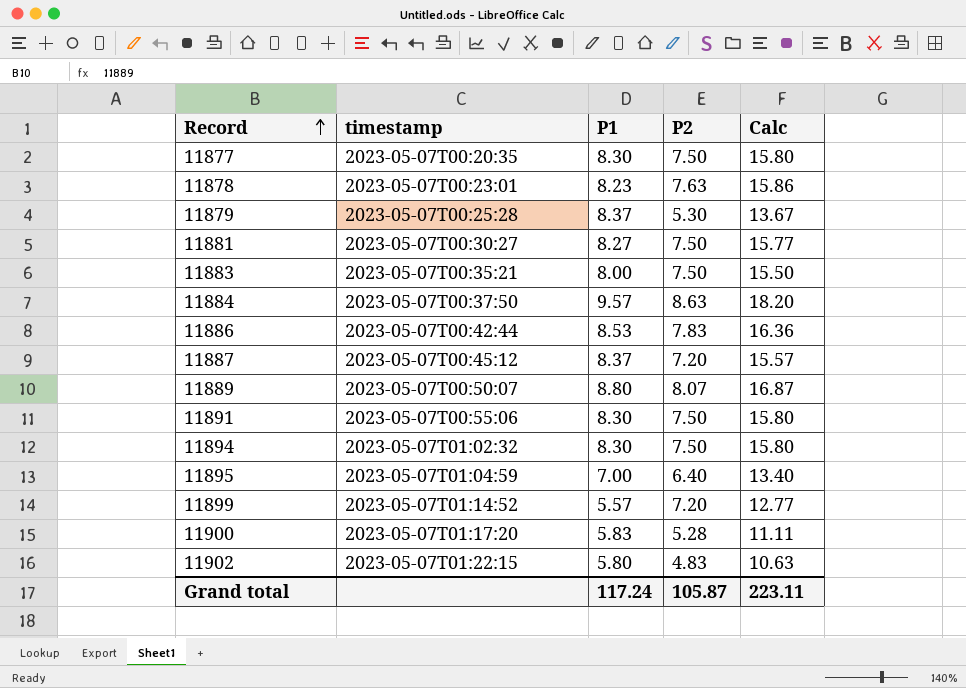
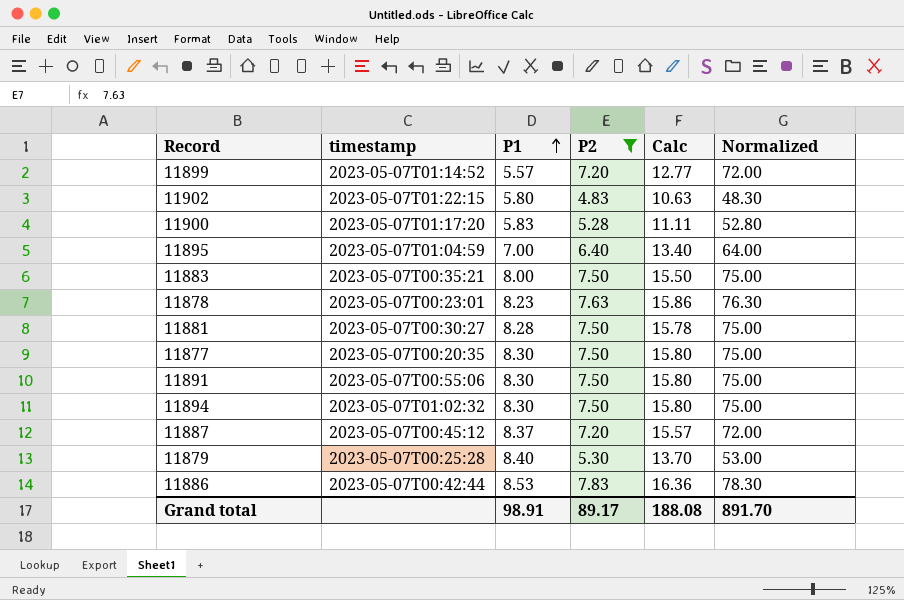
filter: none -> P2 <= 7.83
row order: Record ascending -> P1 ascending
column Normalized | formula: none -> [P2] * 10
11881 | P1: 8.27 -> 8.28
11881 | Calc: 15.77 -> 15.78
11879 | P1: 8.37 -> 8.40
11879 | Calc: 13.67 -> 13.70
Grand total | P1: 117.24 -> 98.91
Grand total | P2: 105.87 -> 89.17
Grand total | Calc: 223.11 -> 188.08

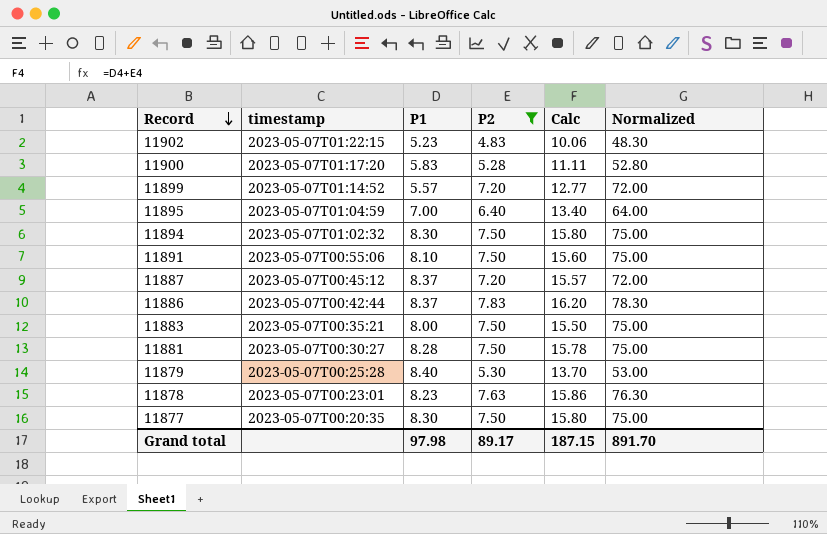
row order: P1 ascending -> Record descending
11902 | P1: 5.80 -> 5.23
11902 | Calc: 10.63 -> 10.06
11891 | P1: 8.30 -> 8.10
11891 | Calc: 15.80 -> 15.60
11886 | P1: 8.53 -> 8.37
11886 | Calc: 16.36 -> 16.20
Grand total | P1: 98.91 -> 97.98
Grand total | Calc: 188.08 -> 187.15

